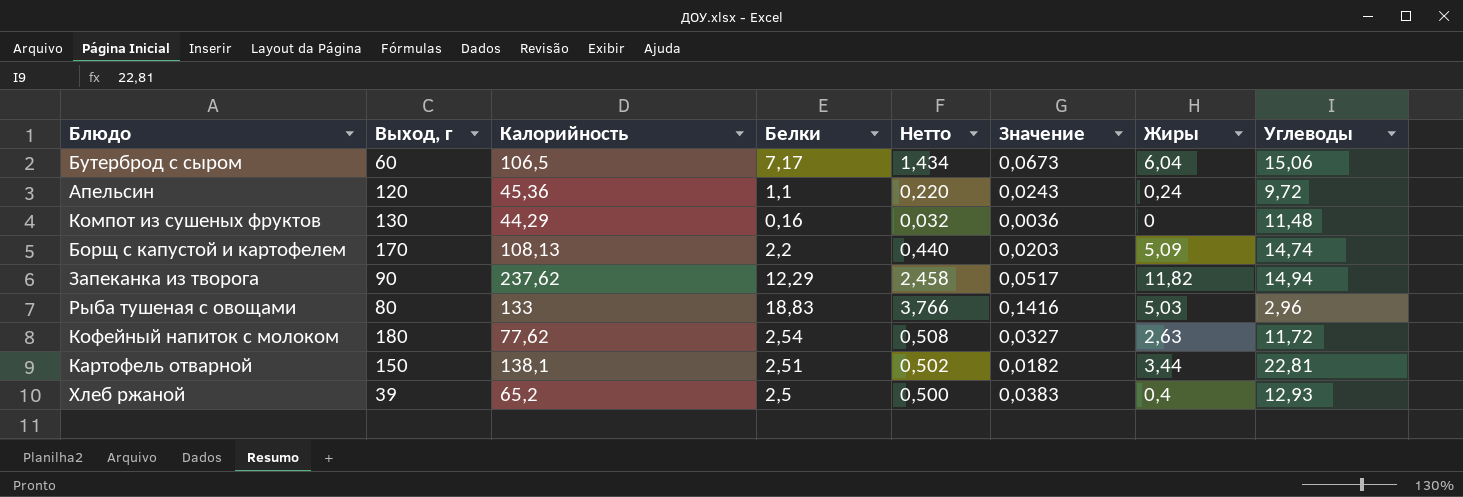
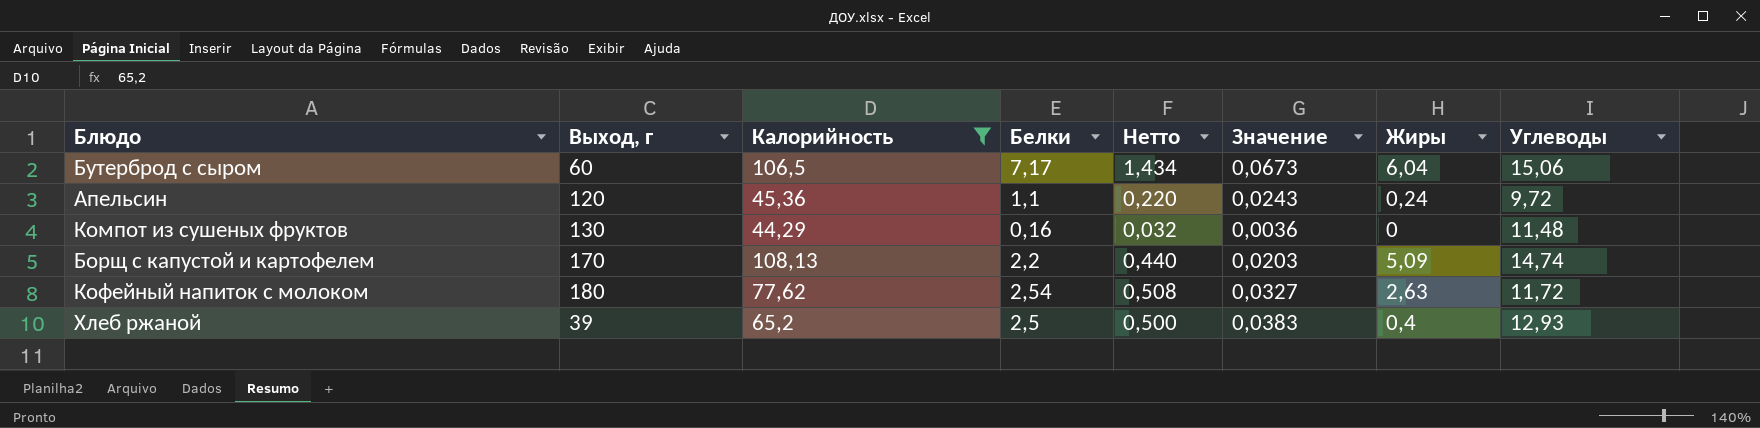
filter: none -> Калорийность <= 108,13

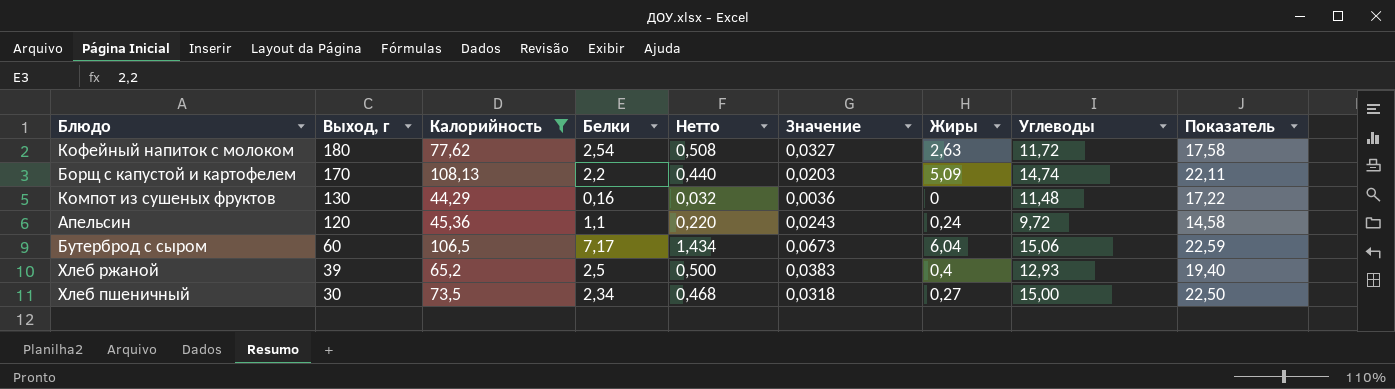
row order: none -> Выход, г descending
column Показатель | formula: none -> [Углеводы] * 1,5
row Хлеб пшеничный: none -> 30 | 73,5 | 2,34 | 0,468 | 0,0318 | 0,27 | 15,00 | 22,50

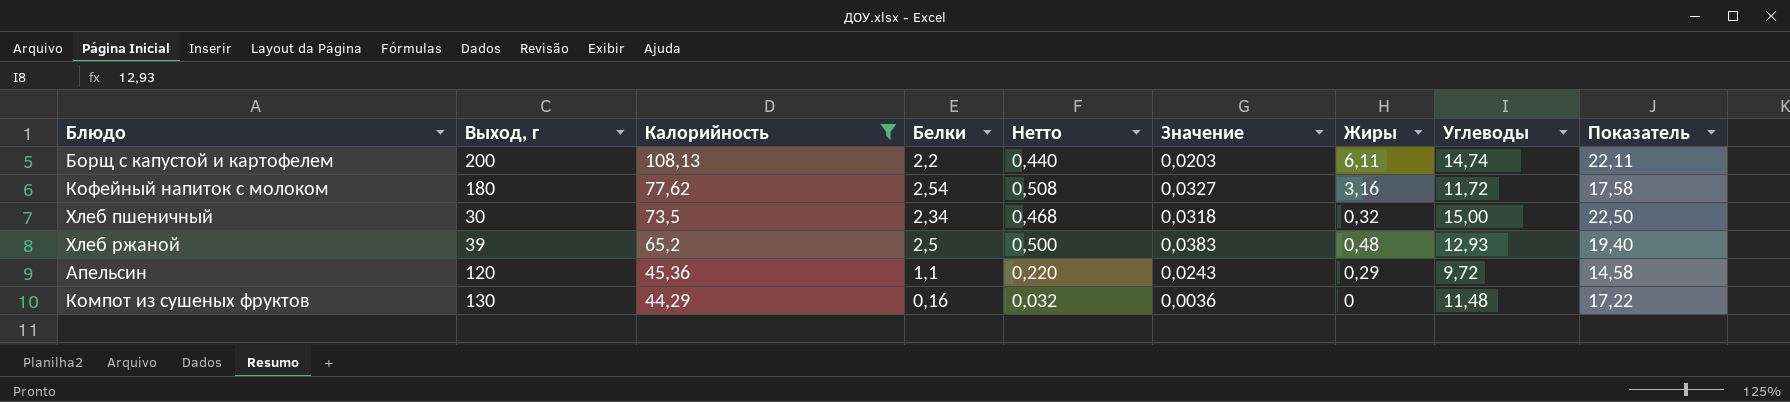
row order: Выход, г descending -> Калорийность descending
row Бутерброд с сыром: 60 | 106,5 | 7,17 | 1,434 | 0,0673 | 6,04 | 15,06 | 22,59 -> none
Борщ с капустой и картофелем | Выход, г: 170 -> 200
Борщ с капустой и картофелем | Жиры: 5,09 -> 6,11
Кофейный напиток с молоком | Жиры: 2,63 -> 3,16
Хлеб пшеничный | Жиры: 0,27 -> 0,32
Хлеб ржаной | Жиры: 0,4 -> 0,48
Апельсин | Жиры: 0,24 -> 0,29

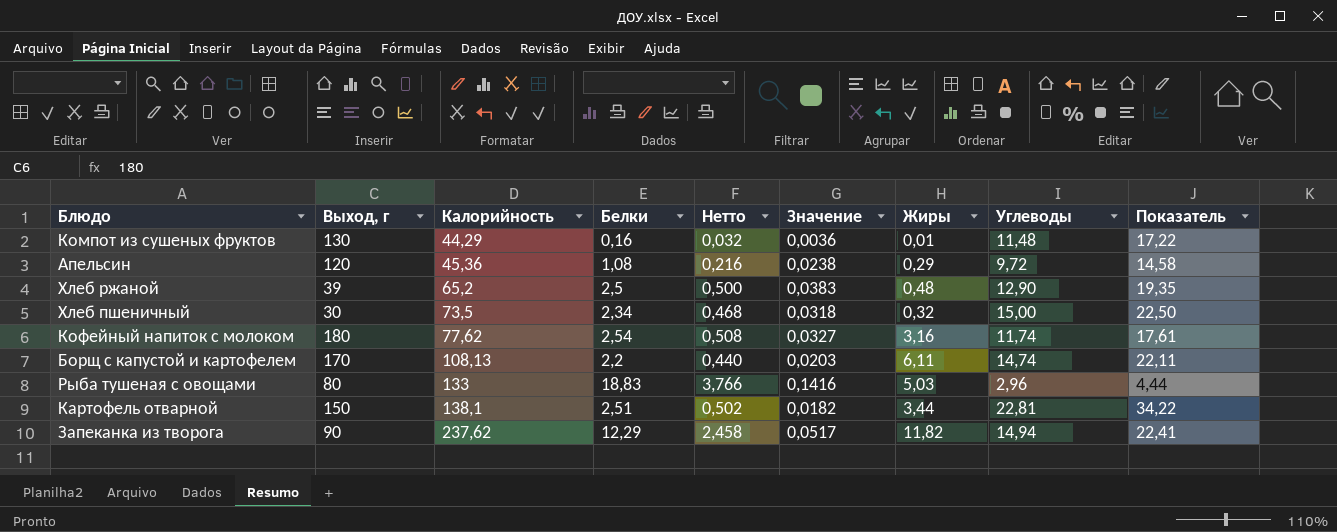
filter: Калорийность <= 108,13 -> none
row order: Калорийность descending -> Калорийность ascending
Компот из сушеных фруктов | Жиры: 0 -> 0,01
Апельсин | Белки: 1,1 -> 1,08
Апельсин | Нетто: 0,220 -> 0,216
Апельсин | Значение: 0,0243 -> 0,0238
Хлеб ржаной | Углеводы: 12,93 -> 12,90
Хлеб ржаной | Показатель: 19,40 -> 19,35
Кофейный напиток с молоком | Углеводы: 11,72 -> 11,74
Кофейный напиток с молоком | Показатель: 17,58 -> 17,61
Борщ с капустой и картофелем | Выход, г: 200 -> 170

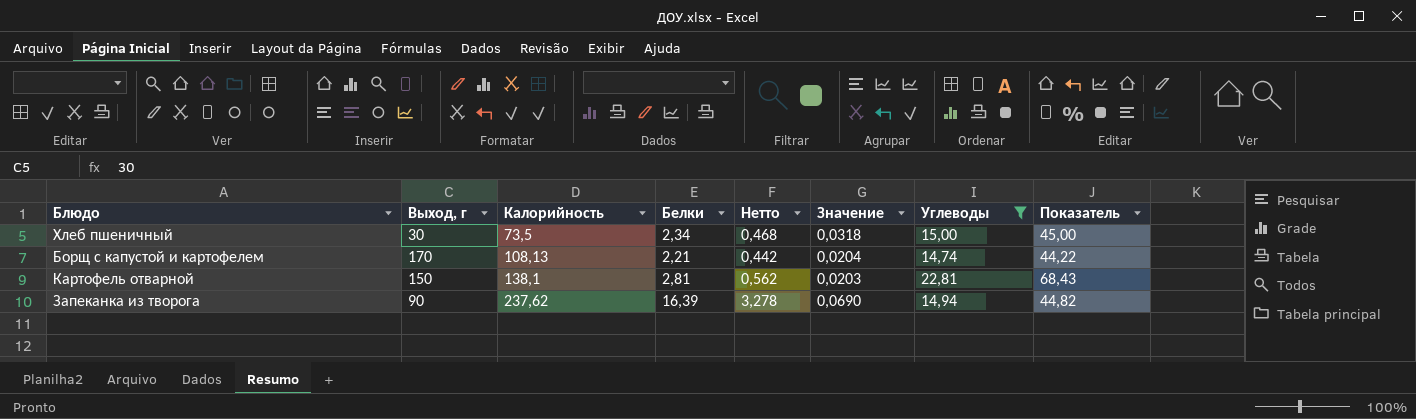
filter: none -> Углеводы >= 14,74
column Жиры | position: 7 -> none
column Показатель | formula: [Углеводы] * 1,5 -> [Углеводы] * 3
Борщ с капустой и картофелем | Белки: 2,2 -> 2,21
Борщ с капустой и картофелем | Нетто: 0,440 -> 0,442
Борщ с капустой и картофелем | Значение: 0,0203 -> 0,0204
Картофель отварной | Белки: 2,51 -> 2,81
Картофель отварной | Нетто: 0,502 -> 0,562
Картофель отварной | Значение: 0,0182 -> 0,0203
Запеканка из творога | Белки: 12,29 -> 16,39
Запеканка из творога | Нетто: 2,458 -> 3,278
Запеканка из творога | Значение: 0,0517 -> 0,0690

